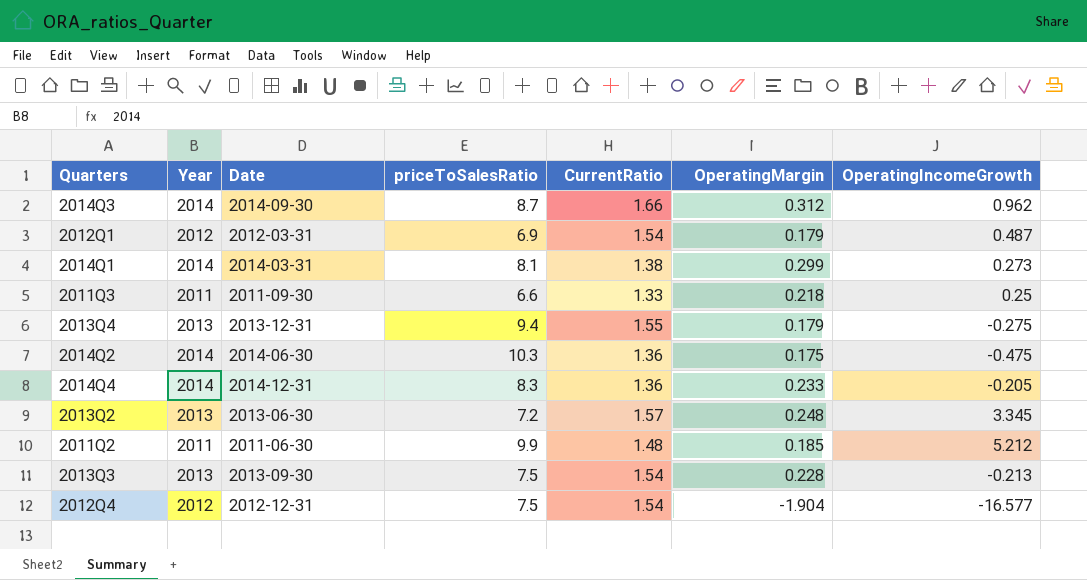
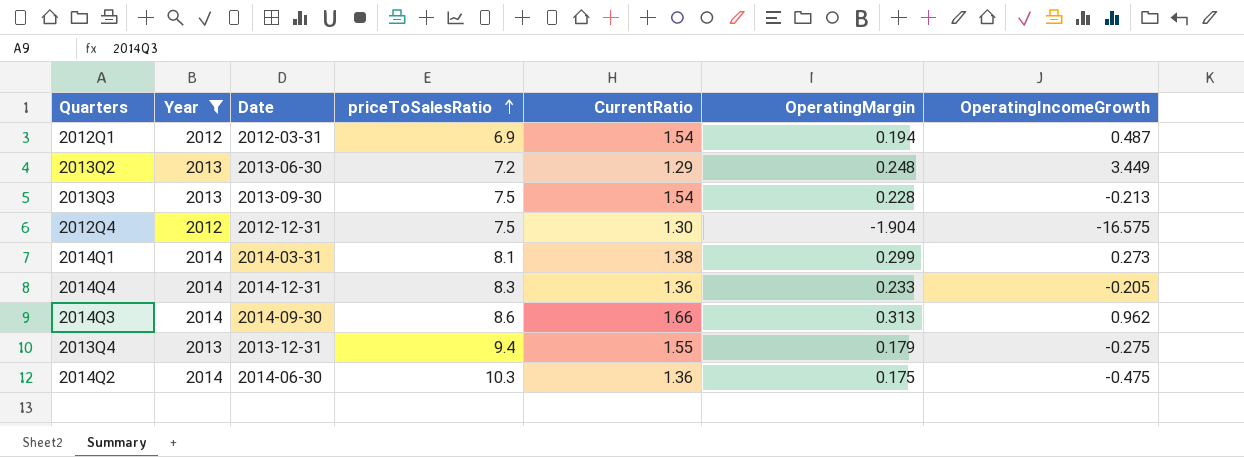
filter: none -> Year != 2011
row order: none -> priceToSalesRatio ascending
2012Q1 | OperatingMargin: 0.179 -> 0.194
2013Q2 | CurrentRatio: 1.57 -> 1.29
2013Q2 | OperatingIncomeGrowth: 3.345 -> 3.449
2012Q4 | CurrentRatio: 1.54 -> 1.30
2012Q4 | OperatingIncomeGrowth: -16.577 -> -16.575
2014Q3 | priceToSalesRatio: 8.7 -> 8.6
2014Q3 | OperatingMargin: 0.312 -> 0.313

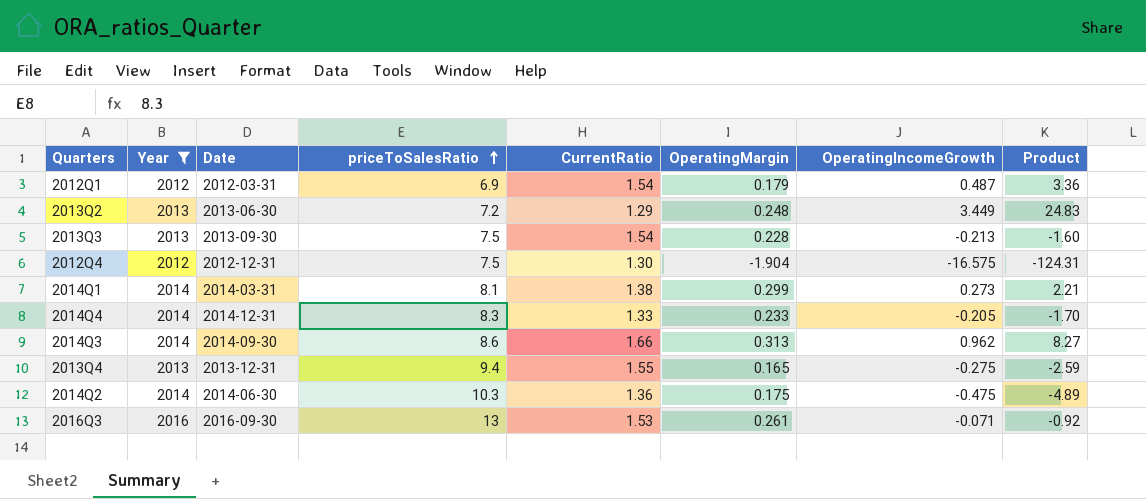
column Product | formula: none -> [priceToSalesRatio] * [OperatingIncomeGrowth]
2012Q1 | OperatingMargin: 0.194 -> 0.179
2014Q4 | CurrentRatio: 1.36 -> 1.33
2013Q4 | OperatingMargin: 0.179 -> 0.165
row 2016Q3: none -> 2016 | 2016-09-30 | 13 | 1.53 | 0.261 | -0.071 | -0.92

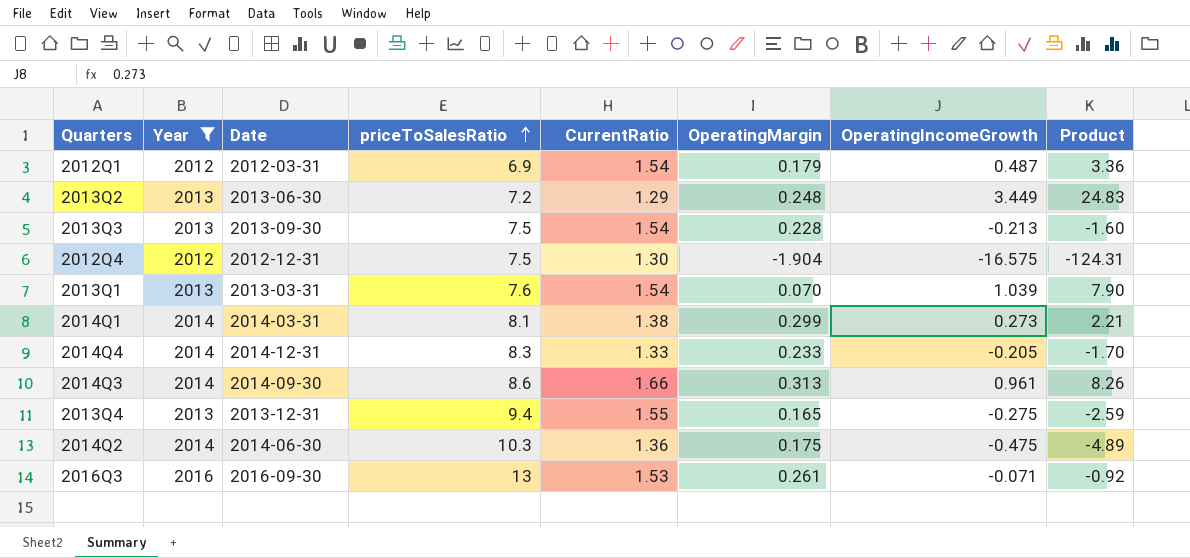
row 2013Q1: none -> 2013 | 2013-03-31 | 7.6 | 1.54 | 0.070 | 1.039 | 7.90
2014Q3 | OperatingIncomeGrowth: 0.962 -> 0.961
2014Q3 | Product: 8.27 -> 8.26

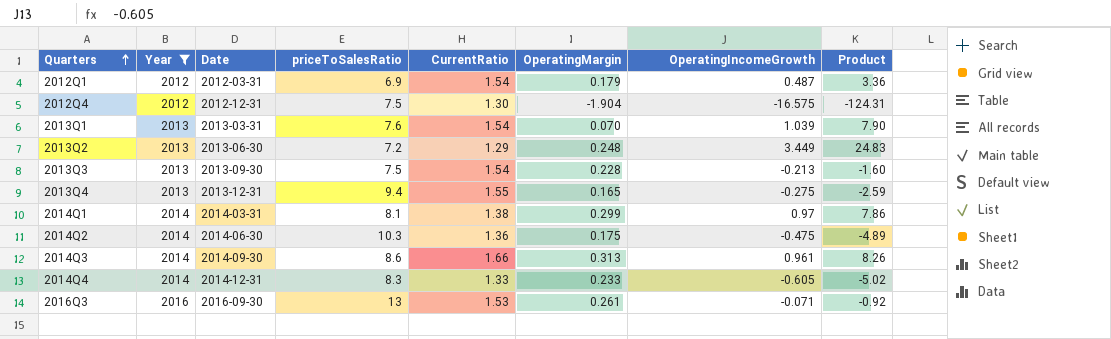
row order: priceToSalesRatio ascending -> Quarters ascending
2014Q1 | OperatingIncomeGrowth: 0.273 -> 0.97
2014Q1 | Product: 2.21 -> 7.86
2014Q4 | OperatingIncomeGrowth: -0.205 -> -0.605
2014Q4 | Product: -1.70 -> -5.02

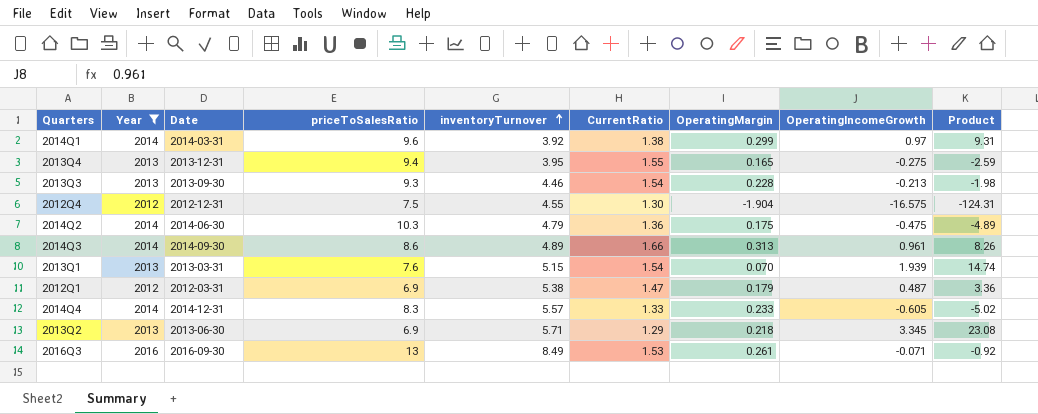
row order: Quarters ascending -> inventoryTurnover ascending
column inventoryTurnover | position: none -> 5
2014Q1 | priceToSalesRatio: 8.1 -> 9.6
2014Q1 | Product: 7.86 -> 9.31
2013Q3 | priceToSalesRatio: 7.5 -> 9.3
2013Q3 | Product: -1.60 -> -1.98
2013Q1 | OperatingIncomeGrowth: 1.039 -> 1.939
2013Q1 | Product: 7.90 -> 14.74
2012Q1 | CurrentRatio: 1.54 -> 1.47
2013Q2 | priceToSalesRatio: 7.2 -> 6.9
2013Q2 | OperatingMargin: 0.248 -> 0.218
2013Q2 | OperatingIncomeGrowth: 3.449 -> 3.345
2013Q2 | Product: 24.83 -> 23.08

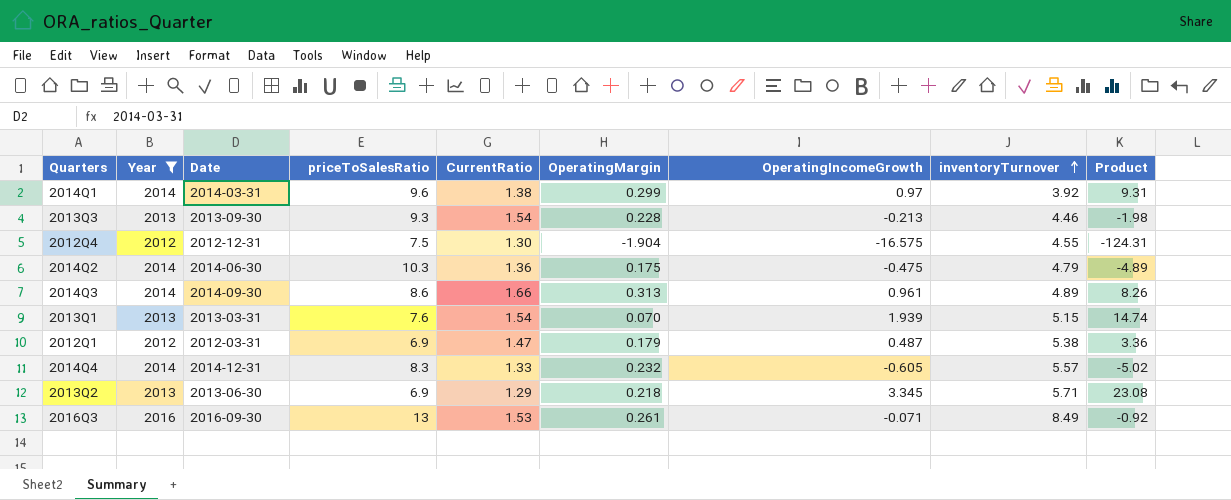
column inventoryTurnover | position: 5 -> 8
row 2013Q4: 2013 | 2013-12-31 | 9.4 | 3.95 | 1.55 | 0.165 | -0.275 | -2.59 -> none
2014Q4 | OperatingMargin: 0.233 -> 0.232

